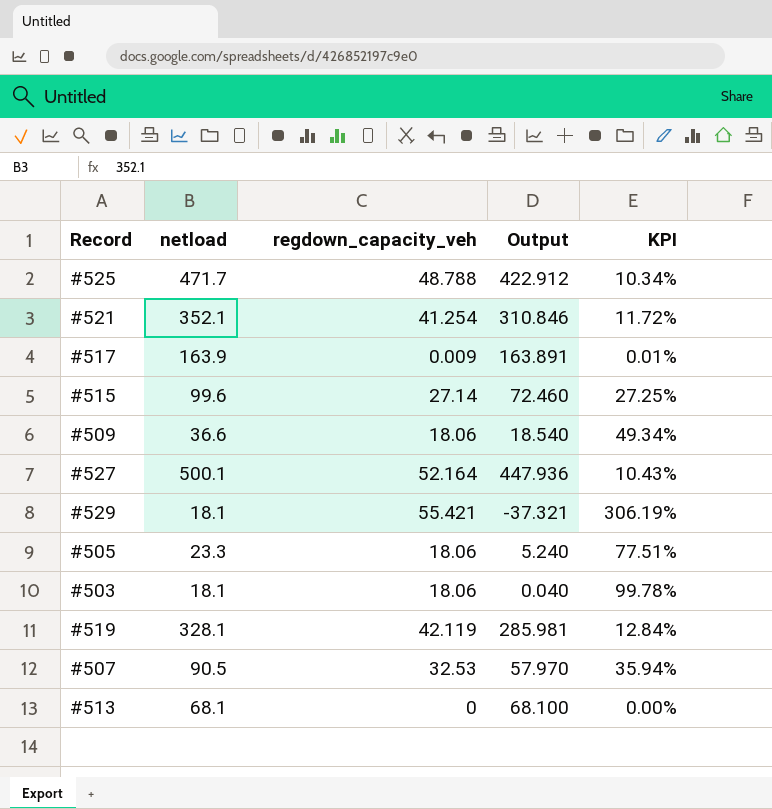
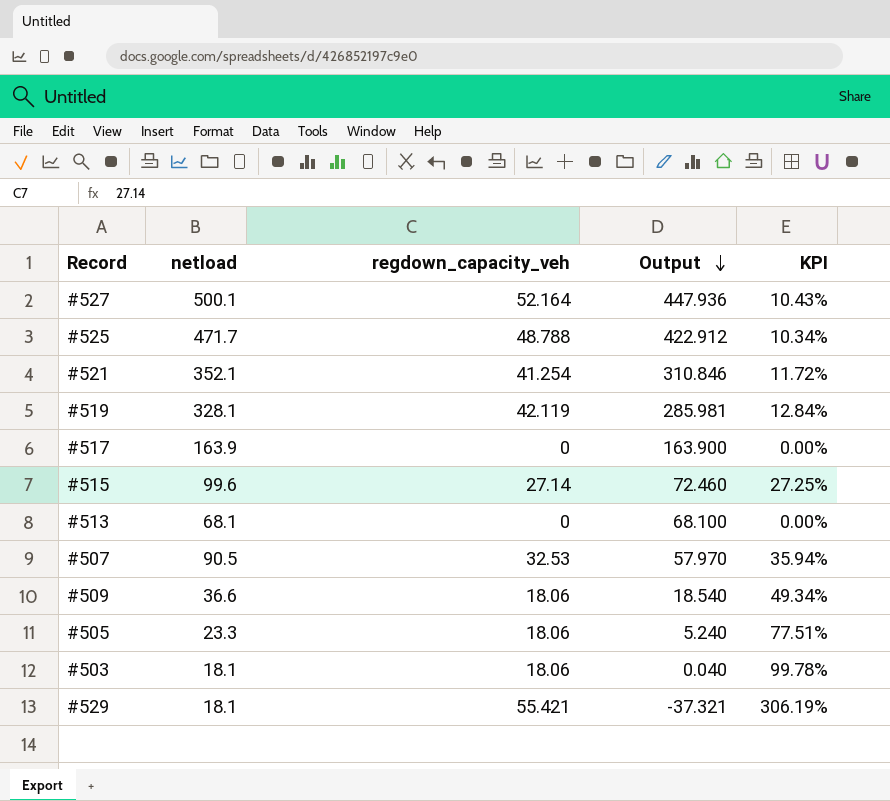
row order: none -> Output descending
#517 | regdown_capacity_veh: 0.009 -> 0
#517 | Output: 163.891 -> 163.900
#517 | KPI: 0.01% -> 0.00%

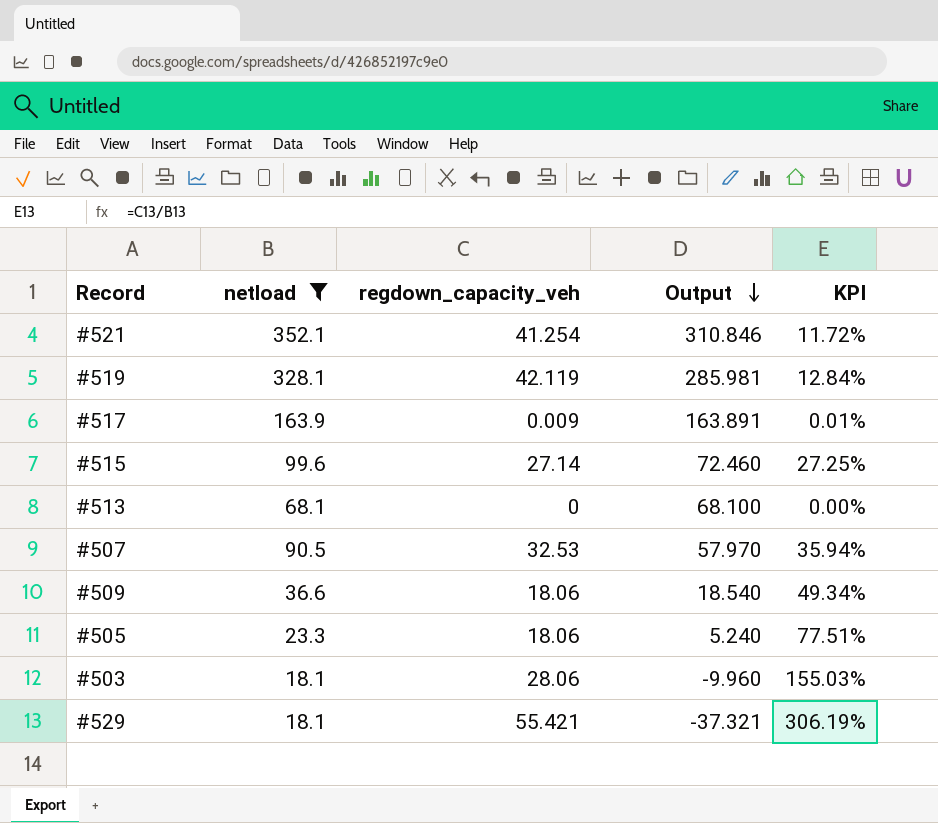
filter: none -> netload <= 352.1
#517 | regdown_capacity_veh: 0 -> 0.009
#517 | Output: 163.900 -> 163.891
#517 | KPI: 0.00% -> 0.01%
#503 | regdown_capacity_veh: 18.06 -> 28.06
#503 | Output: 0.040 -> -9.960
#503 | KPI: 99.78% -> 155.03%

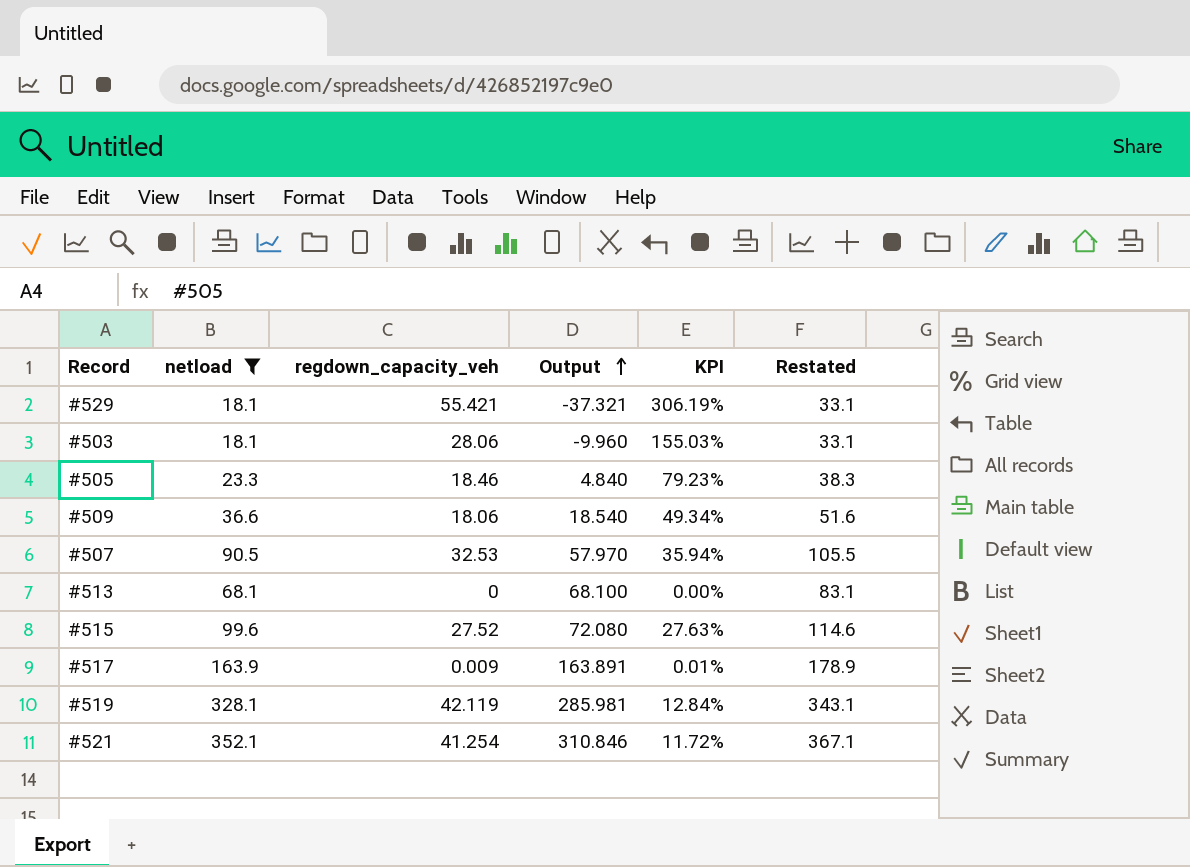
row order: Output descending -> Output ascending
column Restated | formula: none -> [netload] + 15
#505 | regdown_capacity_veh: 18.06 -> 18.46
#505 | Output: 5.240 -> 4.840
#505 | KPI: 77.51% -> 79.23%
#515 | regdown_capacity_veh: 27.14 -> 27.52
#515 | Output: 72.460 -> 72.080
#515 | KPI: 27.25% -> 27.63%

